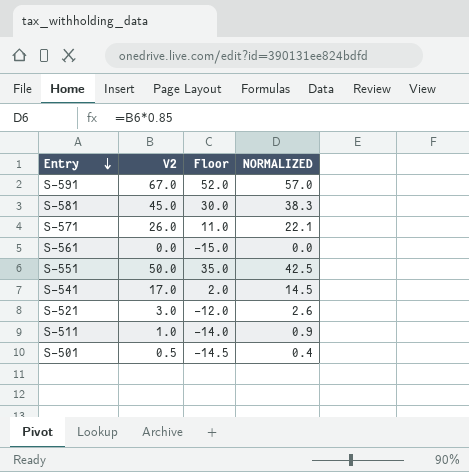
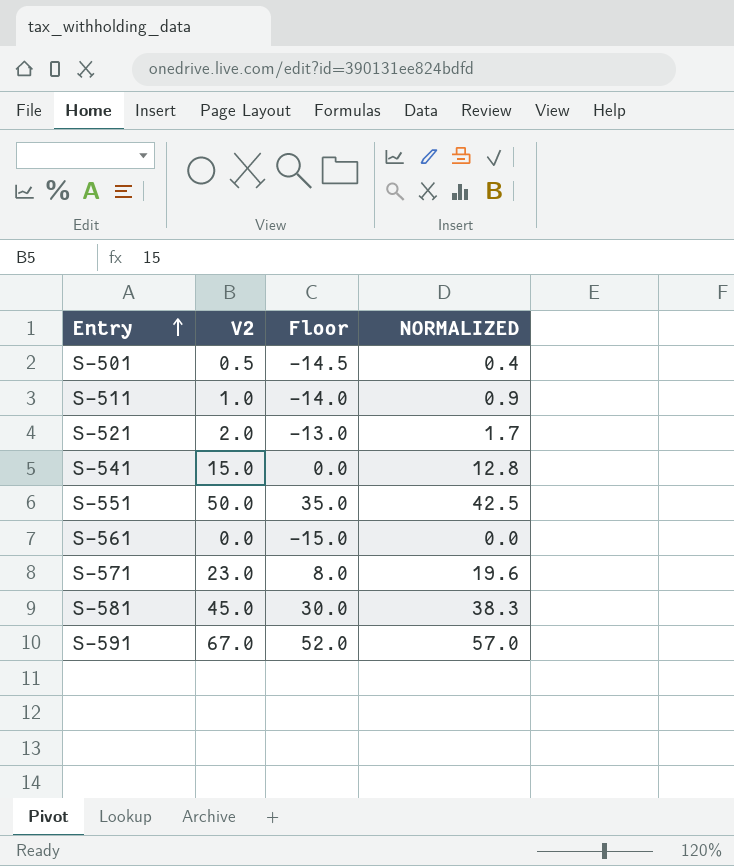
row order: Entry descending -> Entry ascending
S-521 | V2: 3.0 -> 2.0
S-521 | Floor: -12.0 -> -13.0
S-521 | NORMALIZED: 2.6 -> 1.7
S-541 | V2: 17.0 -> 15.0
S-541 | Floor: 2.0 -> 0.0
S-541 | NORMALIZED: 14.5 -> 12.8
S-571 | V2: 26.0 -> 23.0
S-571 | Floor: 11.0 -> 8.0
S-571 | NORMALIZED: 22.1 -> 19.6

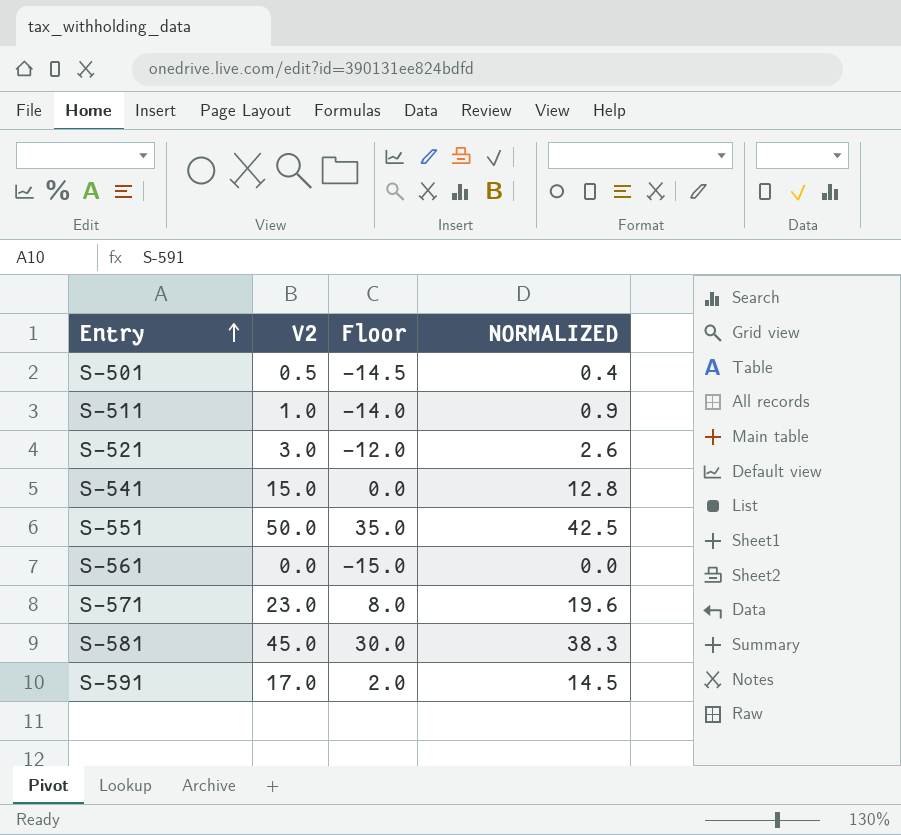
S-521 | V2: 2.0 -> 3.0
S-521 | Floor: -13.0 -> -12.0
S-521 | NORMALIZED: 1.7 -> 2.6
S-591 | V2: 67.0 -> 17.0
S-591 | Floor: 52.0 -> 2.0
S-591 | NORMALIZED: 57.0 -> 14.5

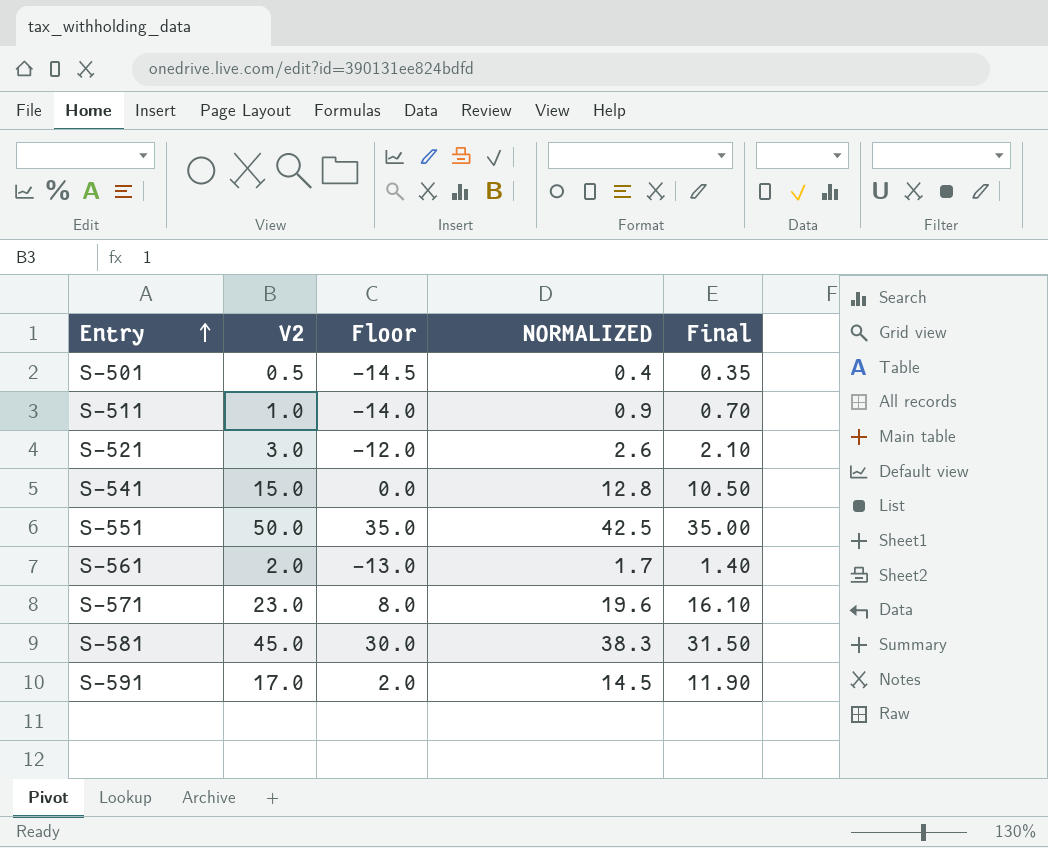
column Final | formula: none -> [V2] * 0.7
S-561 | V2: 0.0 -> 2.0
S-561 | Floor: -15.0 -> -13.0
S-561 | NORMALIZED: 0.0 -> 1.7

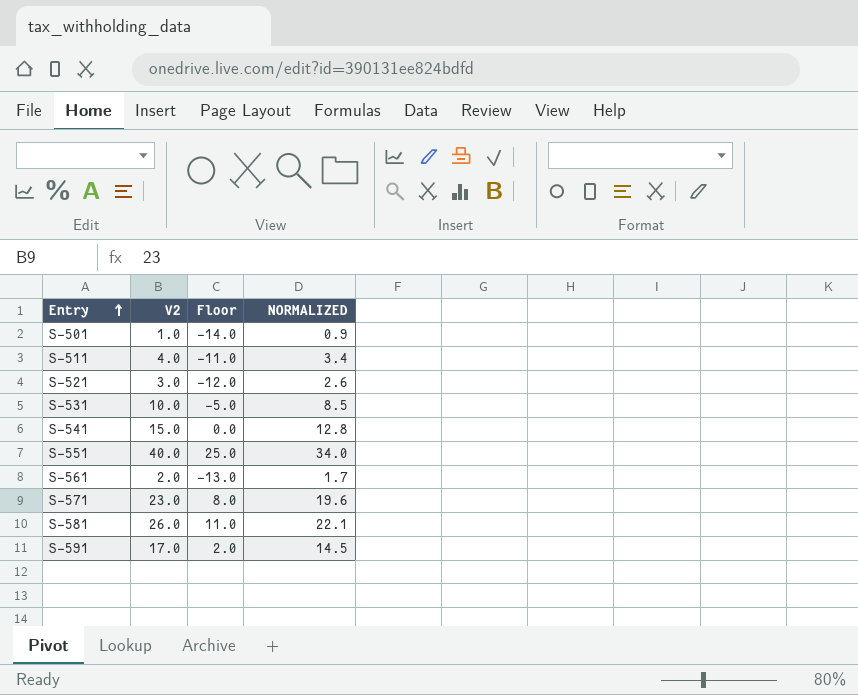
column Final | formula: [V2] * 0.7 -> none
S-501 | V2: 0.5 -> 1.0
S-501 | Floor: -14.5 -> -14.0
S-501 | NORMALIZED: 0.4 -> 0.9
S-511 | V2: 1.0 -> 4.0
S-511 | Floor: -14.0 -> -11.0
S-511 | NORMALIZED: 0.9 -> 3.4
row S-531: none -> 10.0 | -5.0 | 8.5
S-551 | V2: 50.0 -> 40.0
S-551 | Floor: 35.0 -> 25.0
S-551 | NORMALIZED: 42.5 -> 34.0
S-581 | V2: 45.0 -> 26.0
S-581 | Floor: 30.0 -> 11.0
S-581 | NORMALIZED: 38.3 -> 22.1

